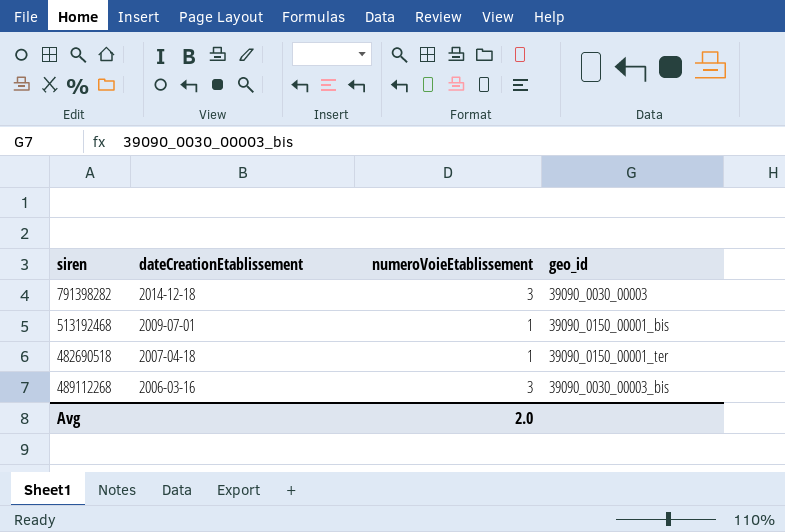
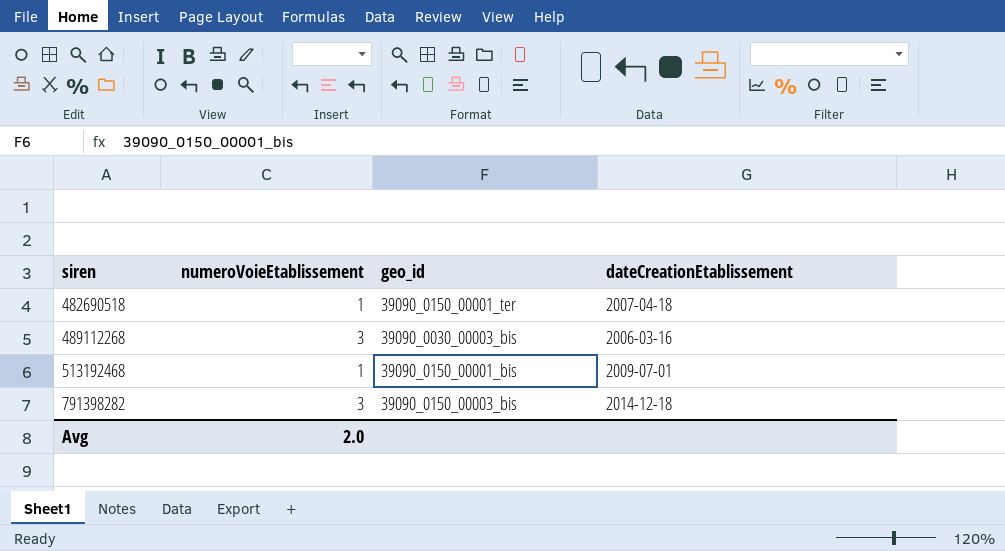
row order: dateCreationEtablissement descending -> siren ascending
column dateCreationEtablissement | position: 2 -> 4
791398282 | geo_id: 39090_0030_00003 -> 39090_0150_00003_bis

